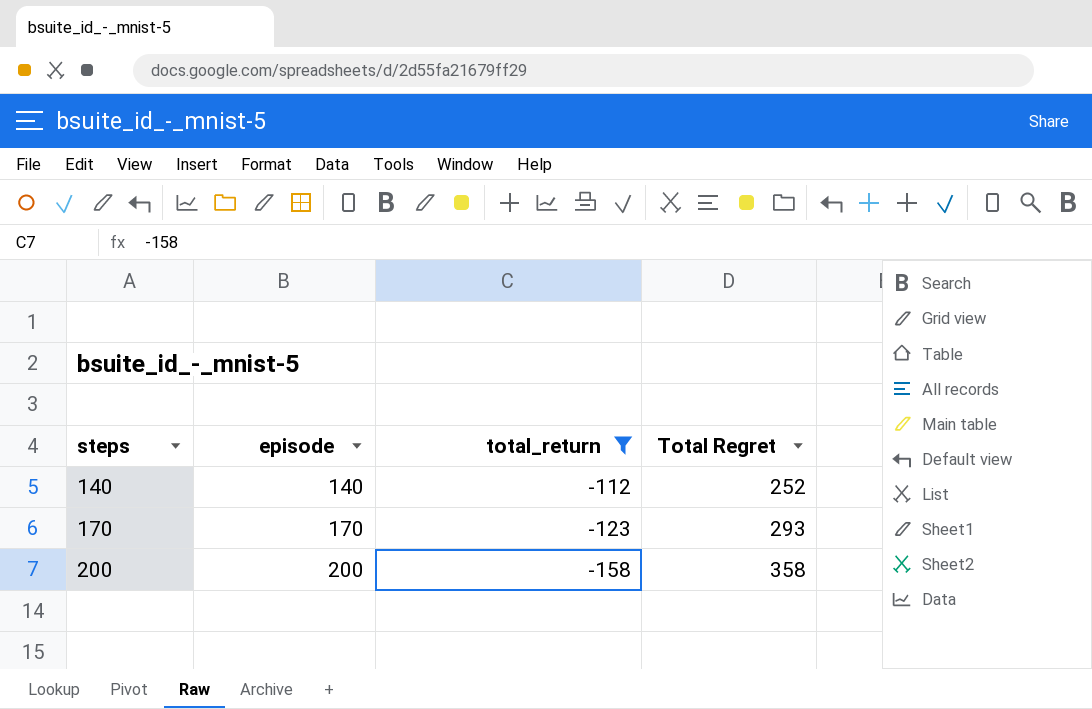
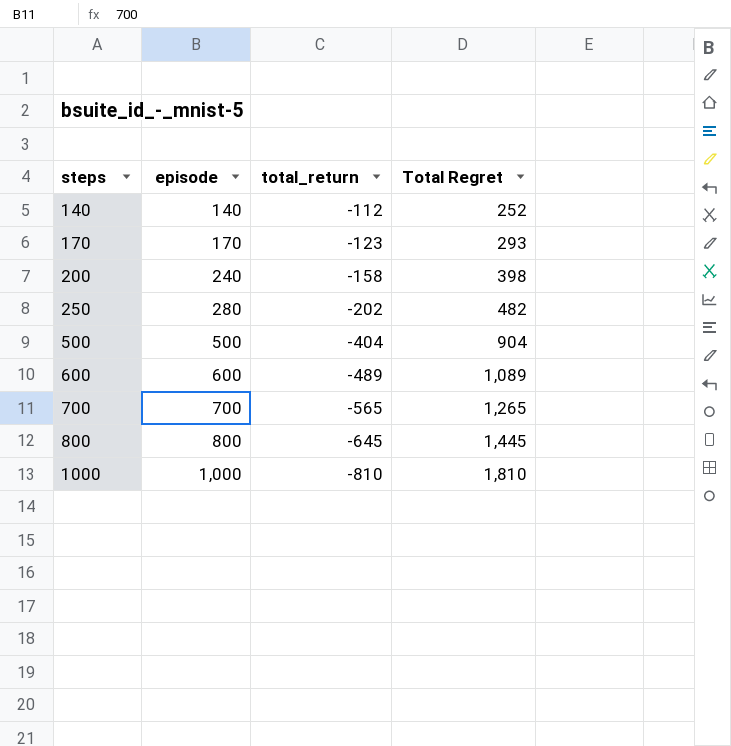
filter: total_return >= -158 -> none
200 | episode: 200 -> 240
200 | Total Regret: 358 -> 398

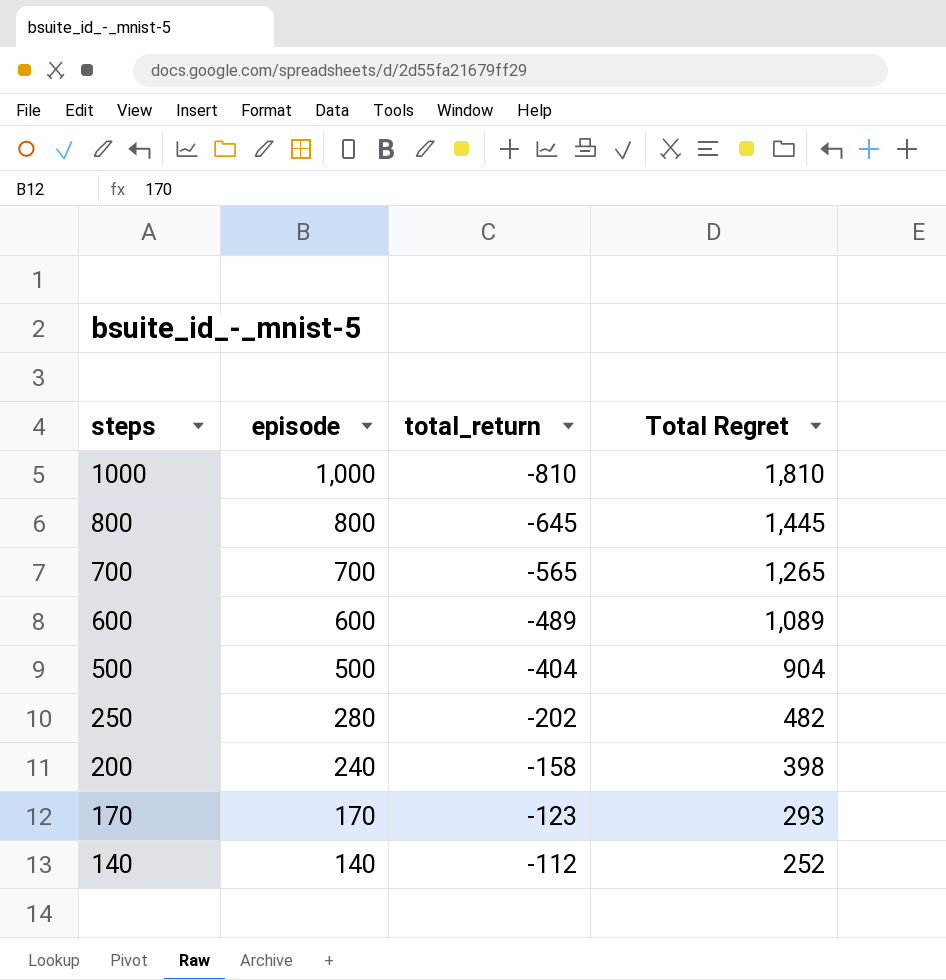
row order: steps ascending -> steps descending

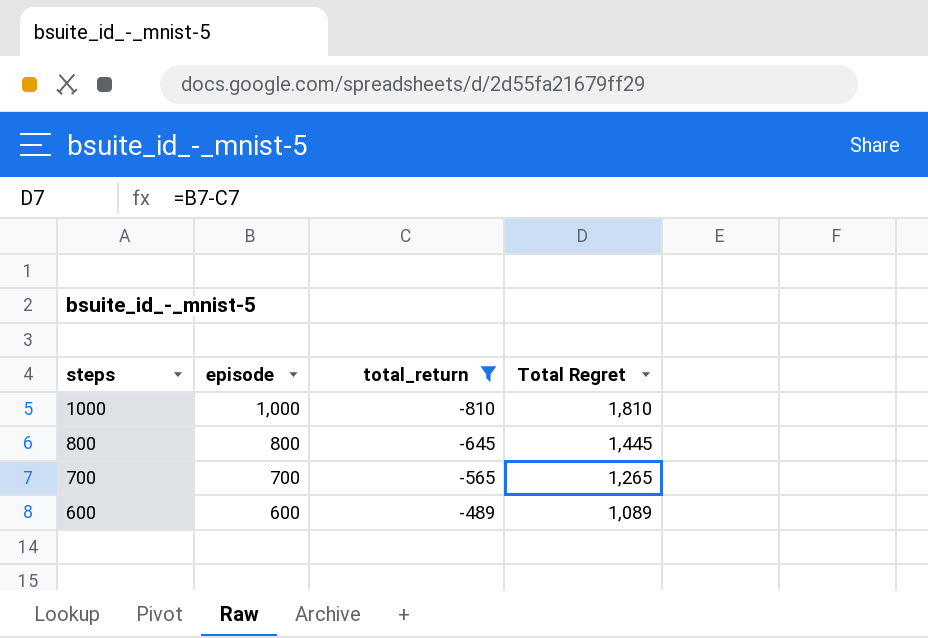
filter: none -> total_return <= -489

